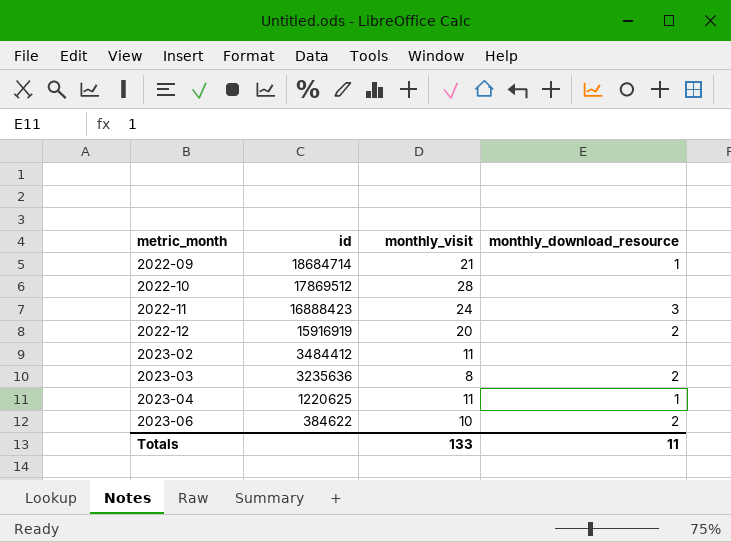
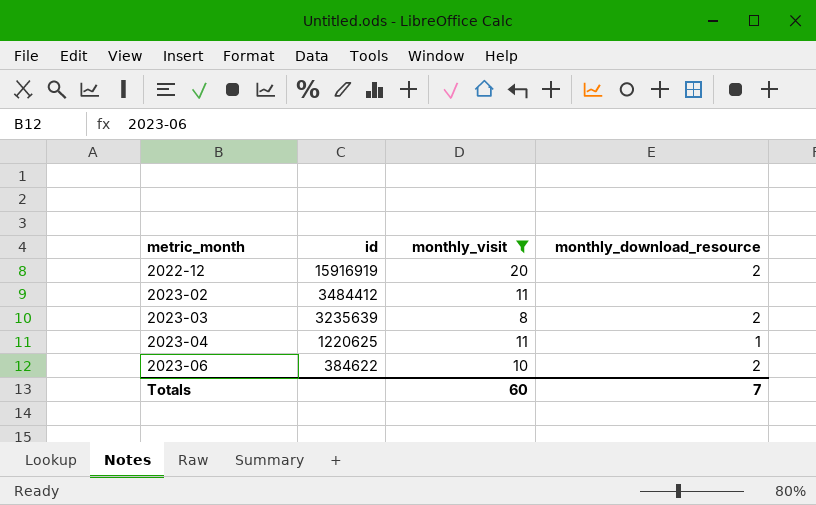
filter: none -> monthly_visit <= 20
2023-03 | id: 3235636 -> 3235639
Totals | monthly_visit: 133 -> 60
Totals | monthly_download_resource: 11 -> 7

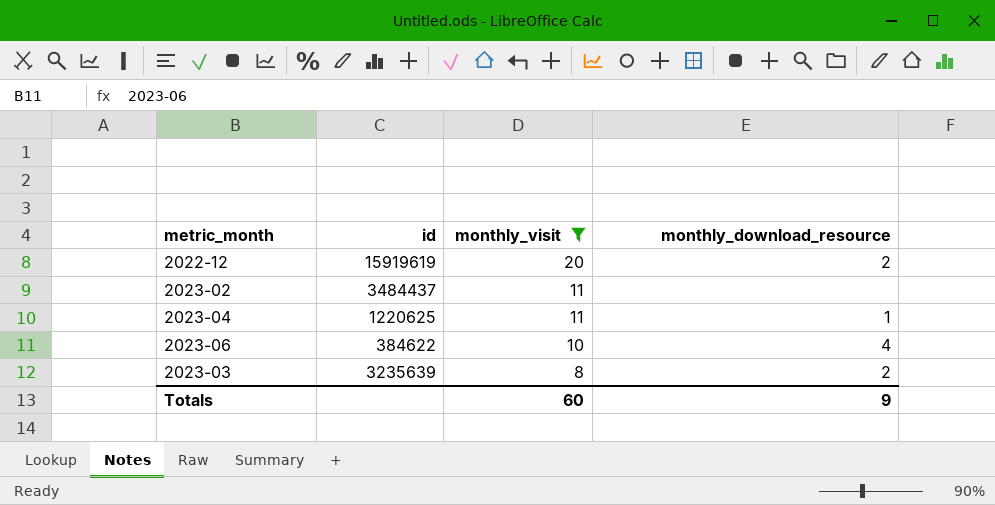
row order: metric_month ascending -> monthly_visit descending
2022-12 | id: 15916919 -> 15919619
2023-02 | id: 3484412 -> 3484437
2023-06 | monthly_download_resource: 2 -> 4
Totals | monthly_download_resource: 7 -> 9

